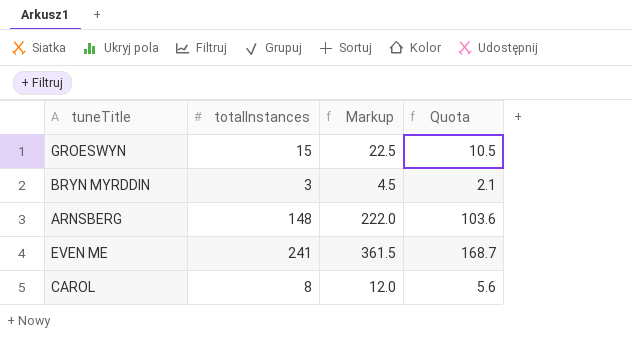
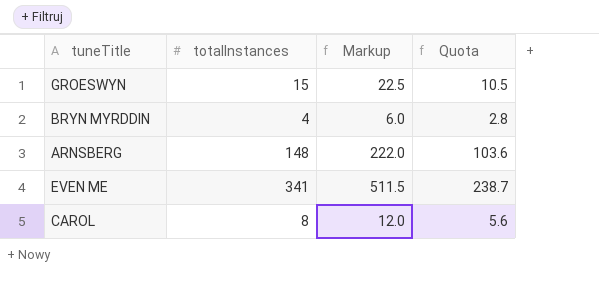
BRYN MYRDDIN | totalInstances: 3 -> 4
BRYN MYRDDIN | Markup: 4.5 -> 6.0
BRYN MYRDDIN | Quota: 2.1 -> 2.8
EVEN ME | totalInstances: 241 -> 341
EVEN ME | Markup: 361.5 -> 511.5
EVEN ME | Quota: 168.7 -> 238.7

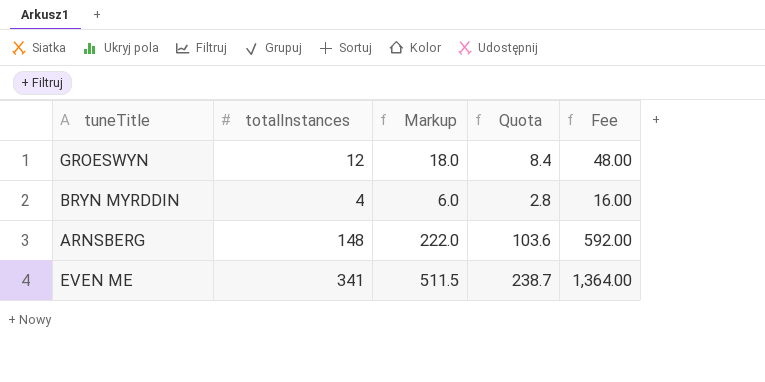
column Fee | formula: none -> [totalInstances] * 4
row CAROL: 8 | 12.0 | 5.6 -> none
GROESWYN | totalInstances: 15 -> 12
GROESWYN | Markup: 22.5 -> 18.0
GROESWYN | Quota: 10.5 -> 8.4

